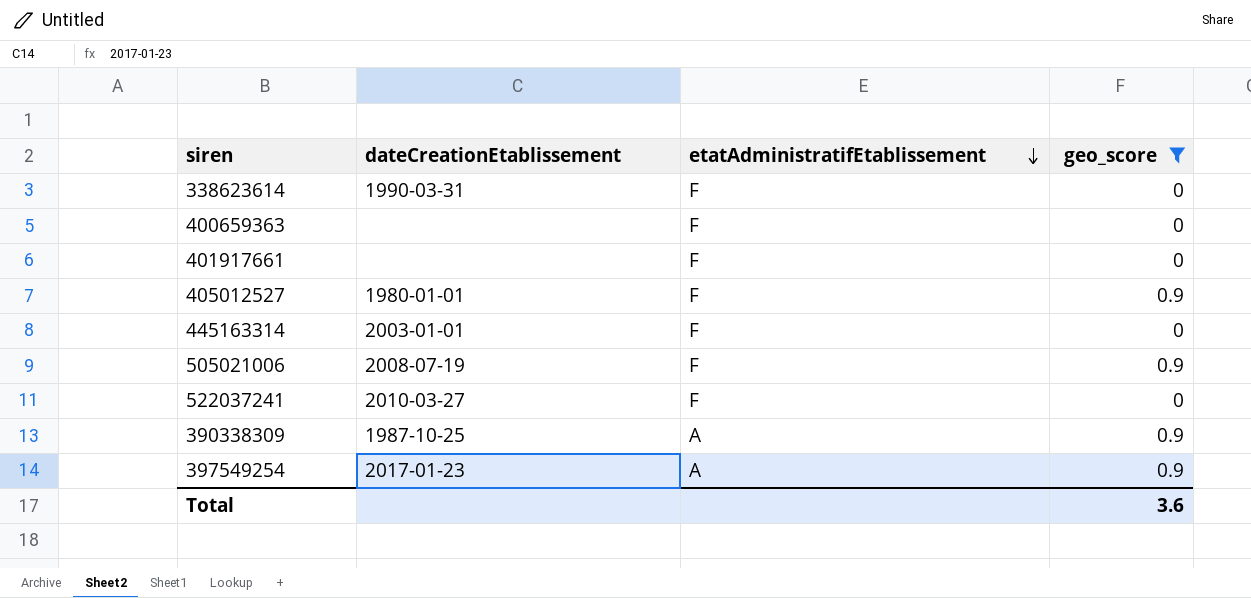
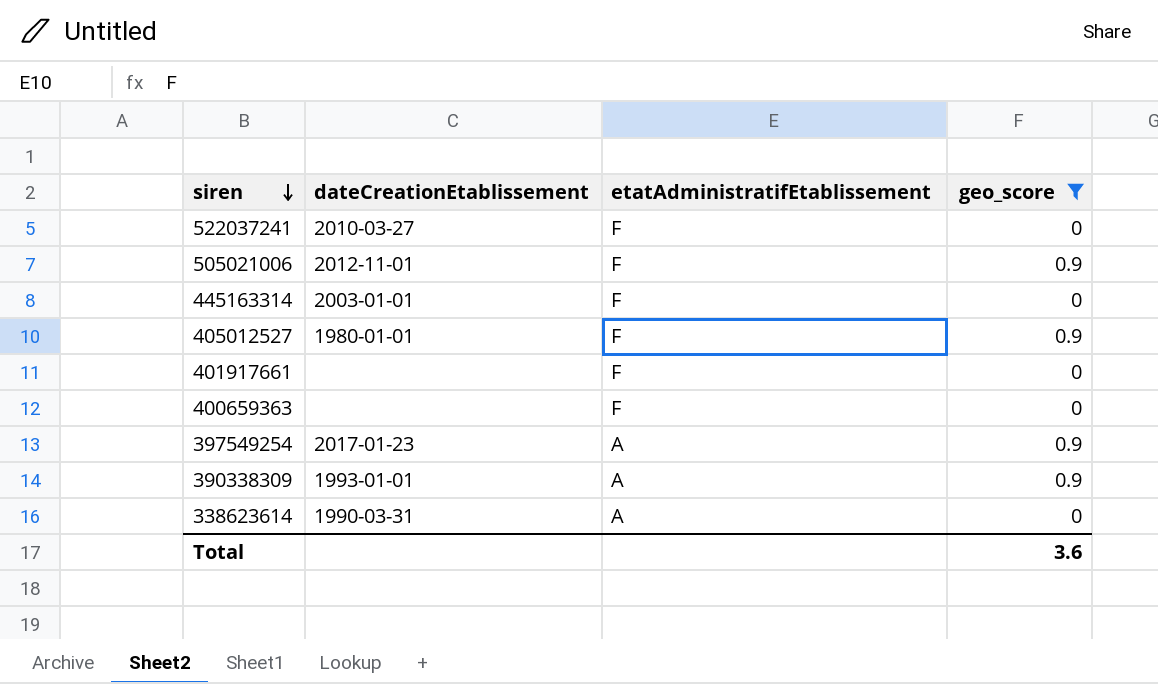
row order: etatAdministratifEtablissement descending -> siren descending
505021006 | dateCreationEtablissement: 2008-07-19 -> 2012-11-01
390338309 | dateCreationEtablissement: 1987-10-25 -> 1993-01-01
338623614 | etatAdministratifEtablissement: F -> A

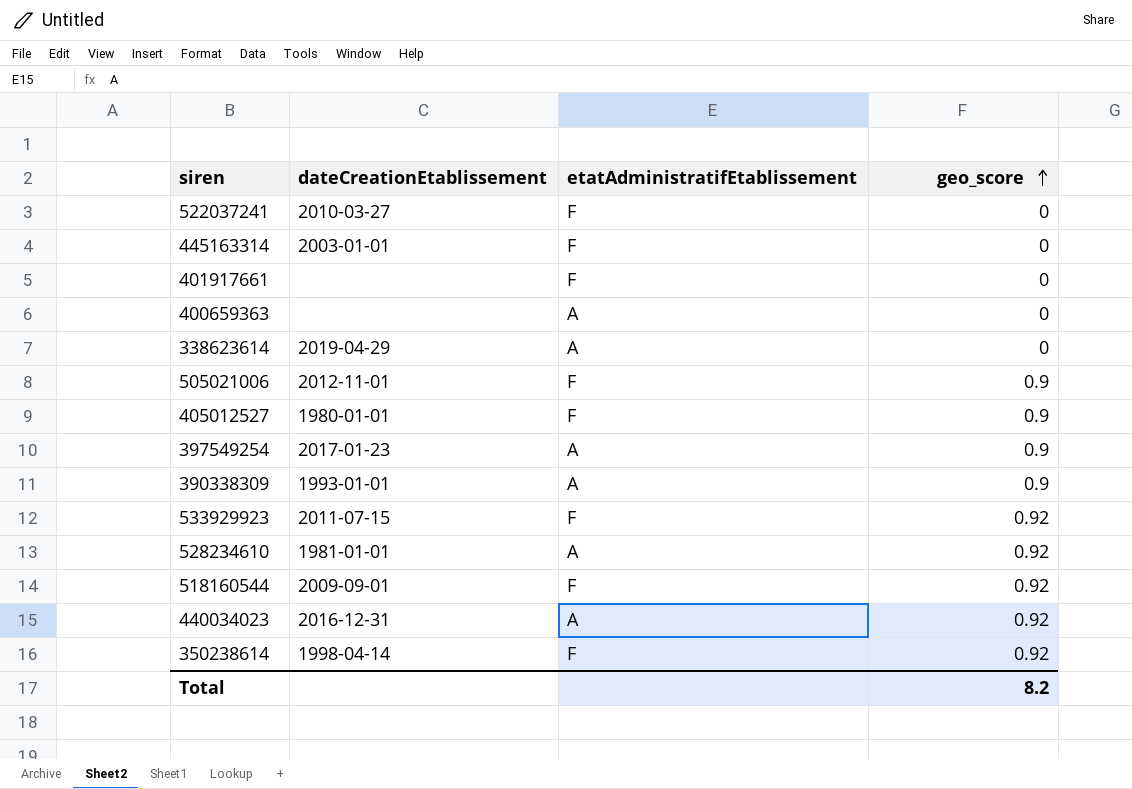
filter: geo_score != 0.92 -> none
row order: siren descending -> geo_score ascending
400659363 | etatAdministratifEtablissement: F -> A
338623614 | dateCreationEtablissement: 1990-03-31 -> 2019-04-29
Total | geo_score: 3.6 -> 8.2

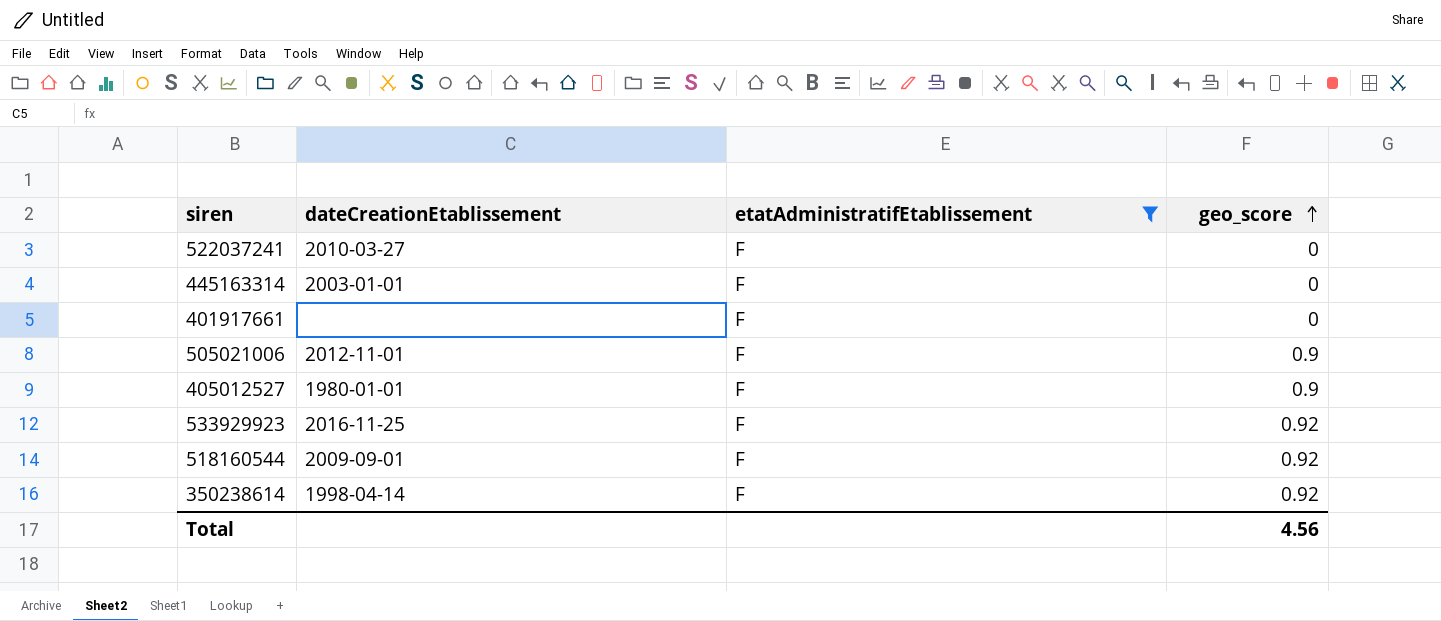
filter: none -> etatAdministratifEtablissement = F
533929923 | dateCreationEtablissement: 2011-07-15 -> 2016-11-25
Total | geo_score: 8.2 -> 4.56

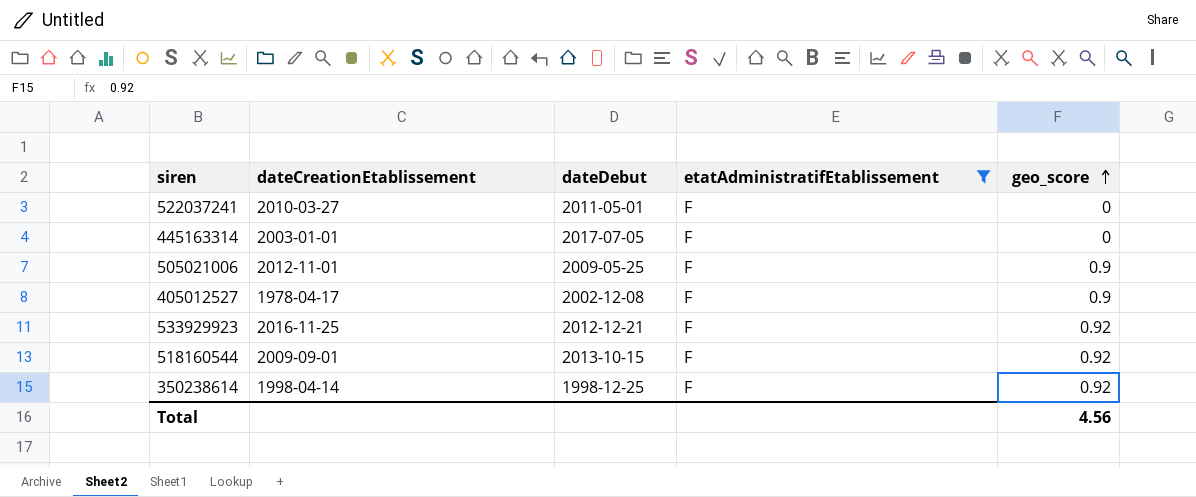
column dateDebut | position: none -> 3
row 401917661: none | F | 0 -> none
405012527 | dateCreationEtablissement: 1980-01-01 -> 1978-04-17

